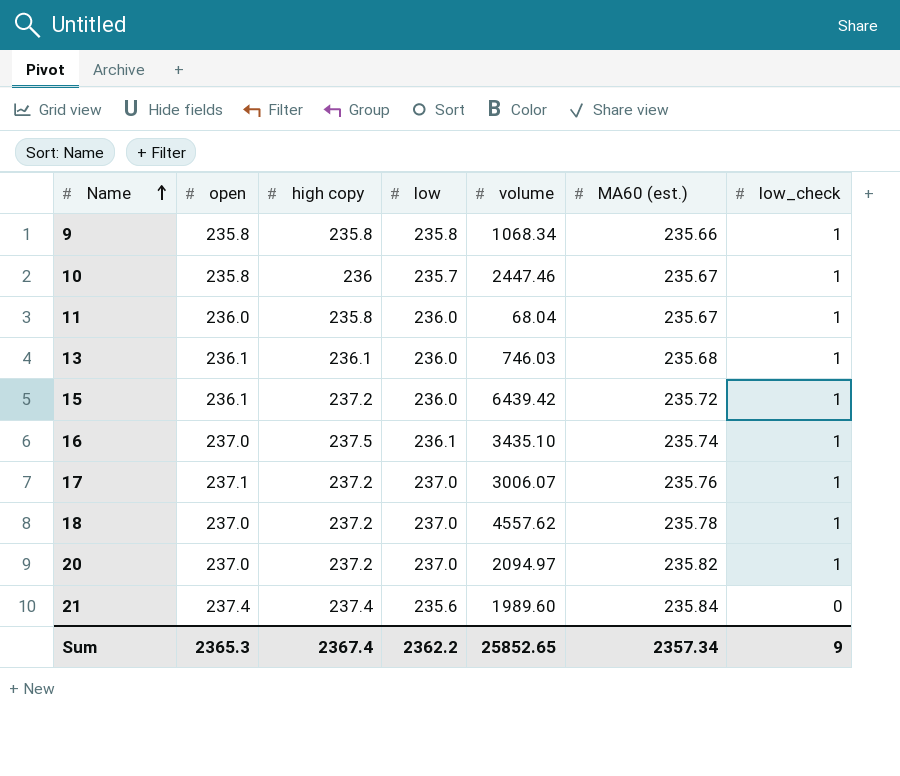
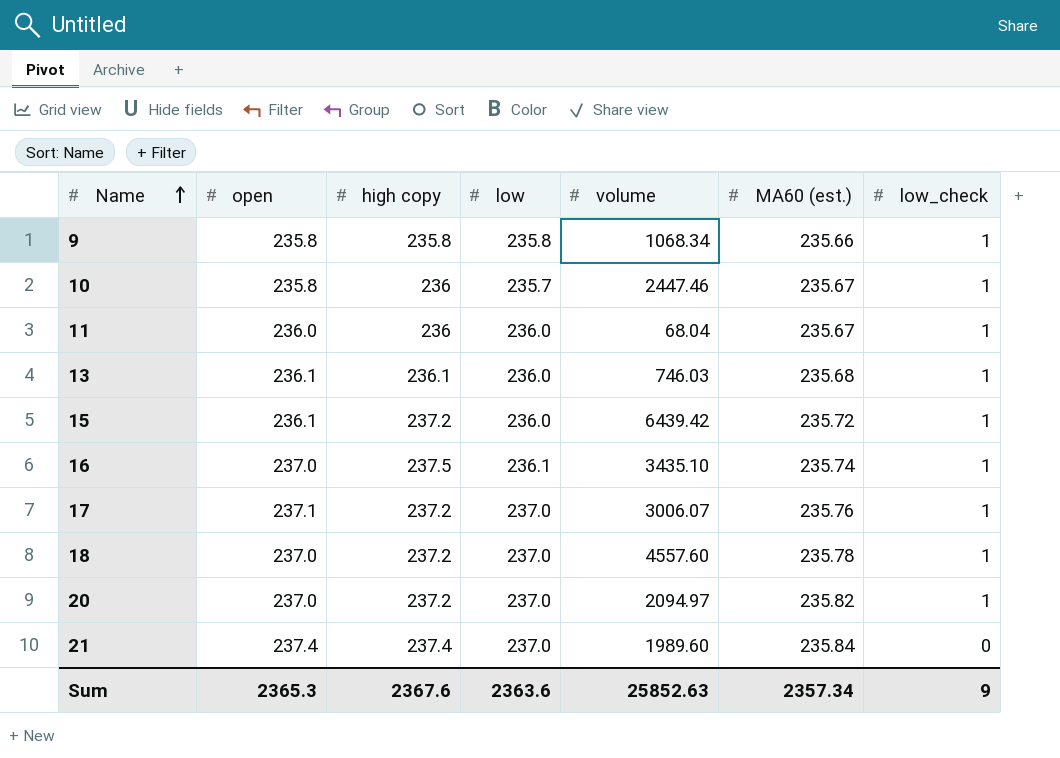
11 | high copy: 235.8 -> 236
18 | volume: 4557.62 -> 4557.60
21 | low: 235.6 -> 237.0
Sum | high copy: 2367.4 -> 2367.6
Sum | low: 2362.2 -> 2363.6
Sum | volume: 25852.65 -> 25852.63

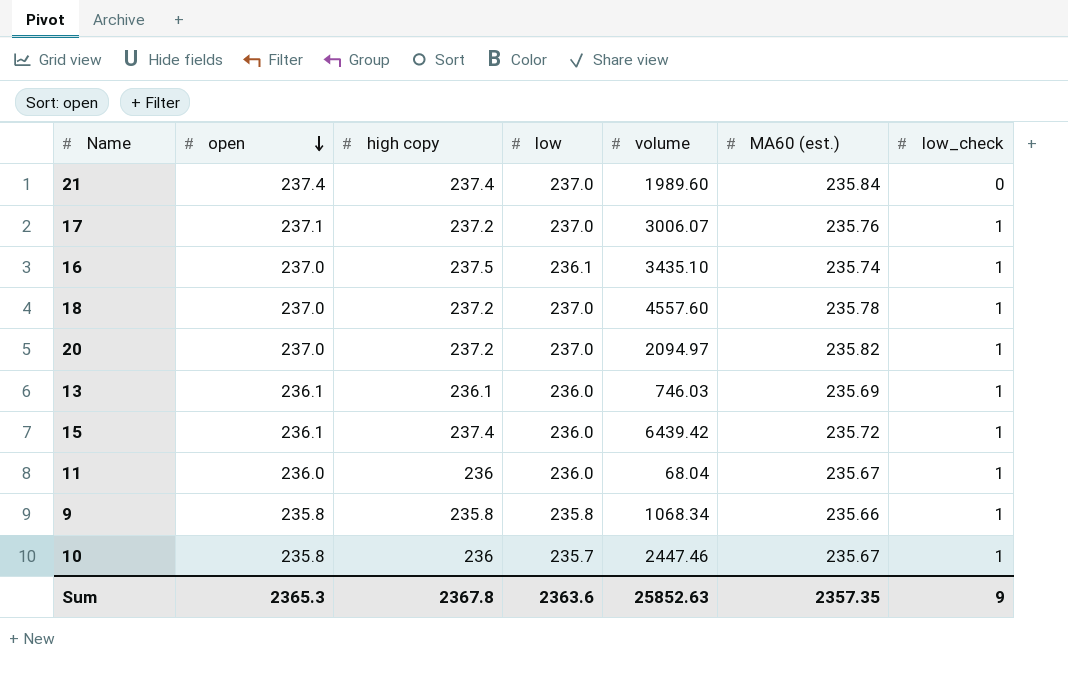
row order: Name ascending -> open descending
13 | MA60 (est.): 235.68 -> 235.69
15 | high copy: 237.2 -> 237.4
Sum | high copy: 2367.6 -> 2367.8
Sum | MA60 (est.): 2357.34 -> 2357.35

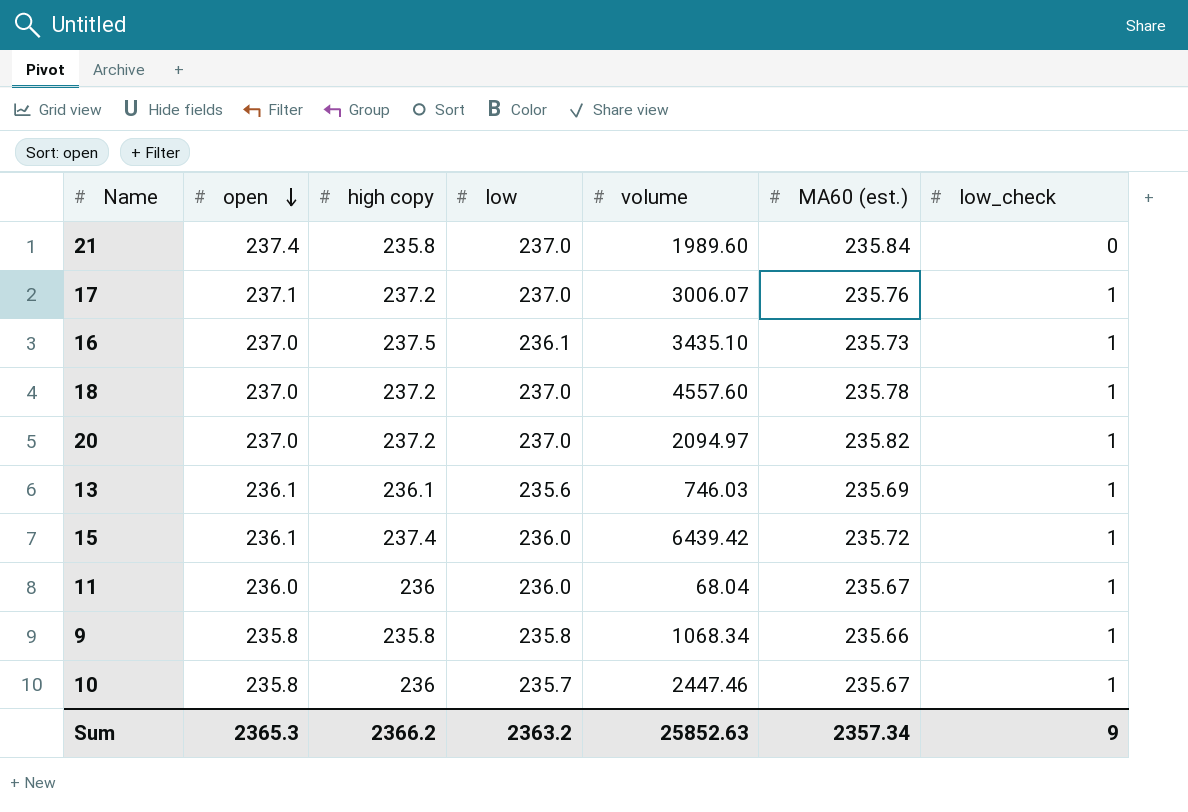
21 | high copy: 237.4 -> 235.8
16 | MA60 (est.): 235.74 -> 235.73
13 | low: 236.0 -> 235.6
Sum | high copy: 2367.8 -> 2366.2
Sum | low: 2363.6 -> 2363.2
Sum | MA60 (est.): 2357.35 -> 2357.34

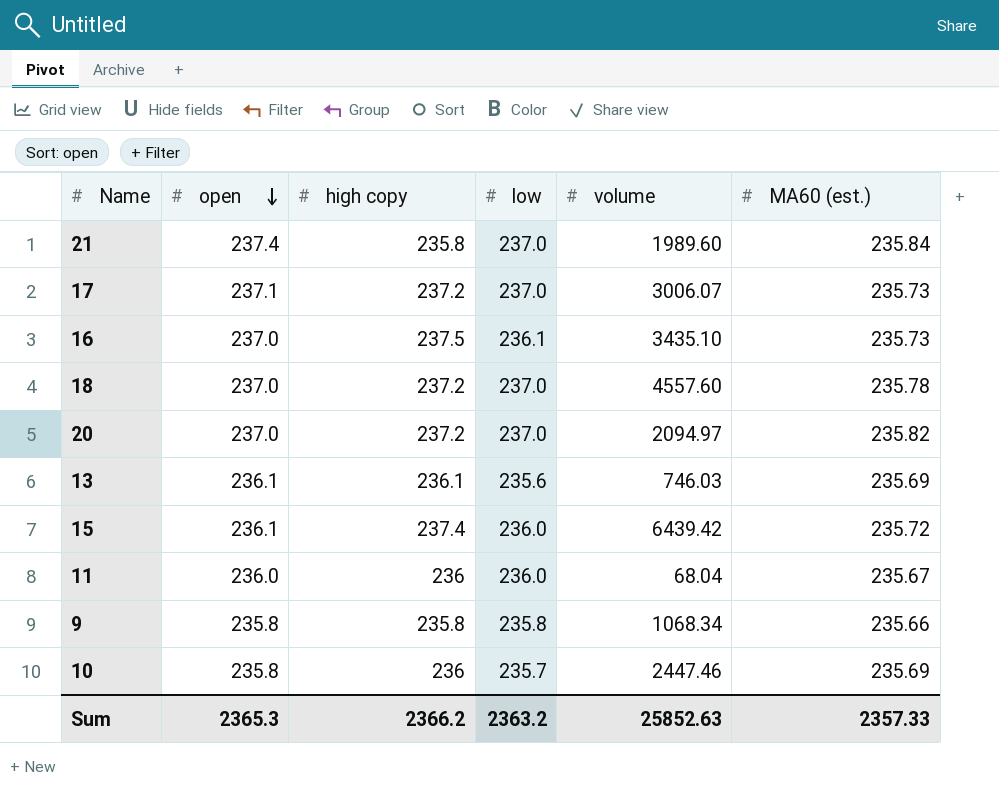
column low_check | position: 7 -> none
17 | MA60 (est.): 235.76 -> 235.73
10 | MA60 (est.): 235.67 -> 235.69
Sum | MA60 (est.): 2357.34 -> 2357.33

